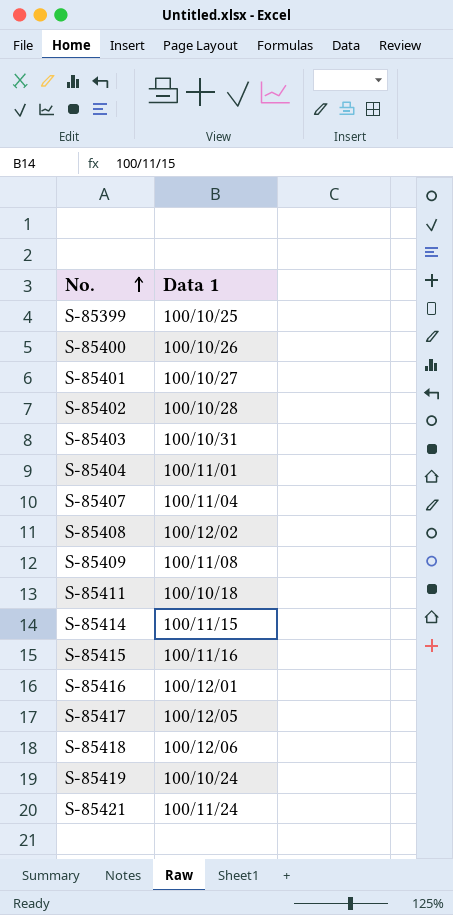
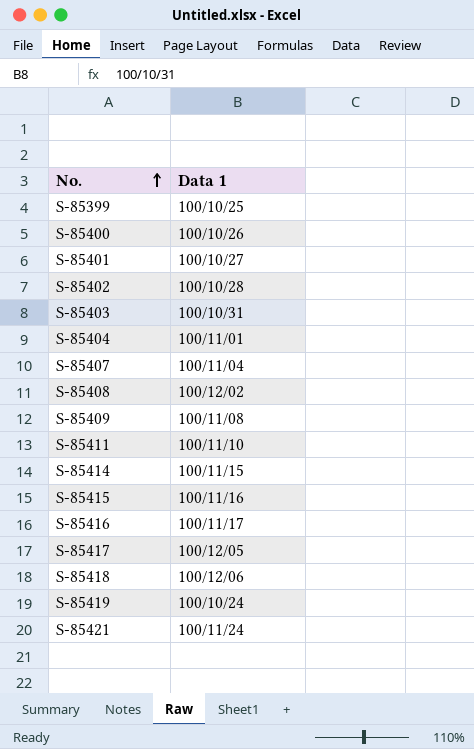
S-85411 | Data 1: 100/10/18 -> 100/11/10
S-85416 | Data 1: 100/12/01 -> 100/11/17

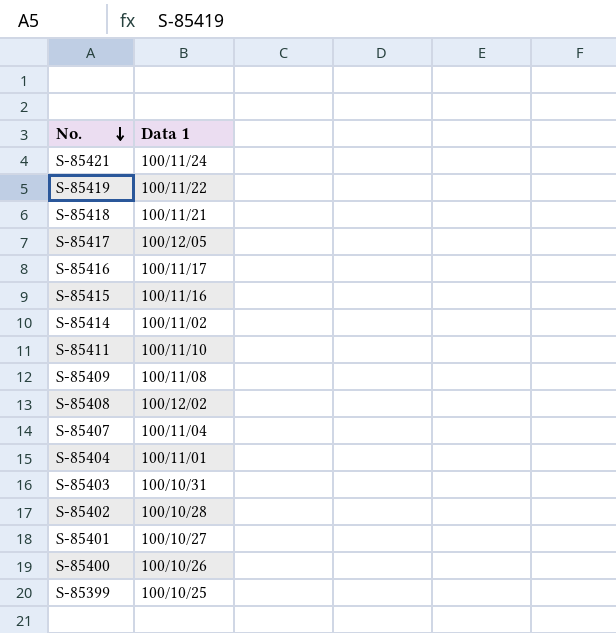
row order: No. ascending -> No. descending
S-85419 | Data 1: 100/10/24 -> 100/11/22
S-85418 | Data 1: 100/12/06 -> 100/11/21
S-85414 | Data 1: 100/11/15 -> 100/11/02

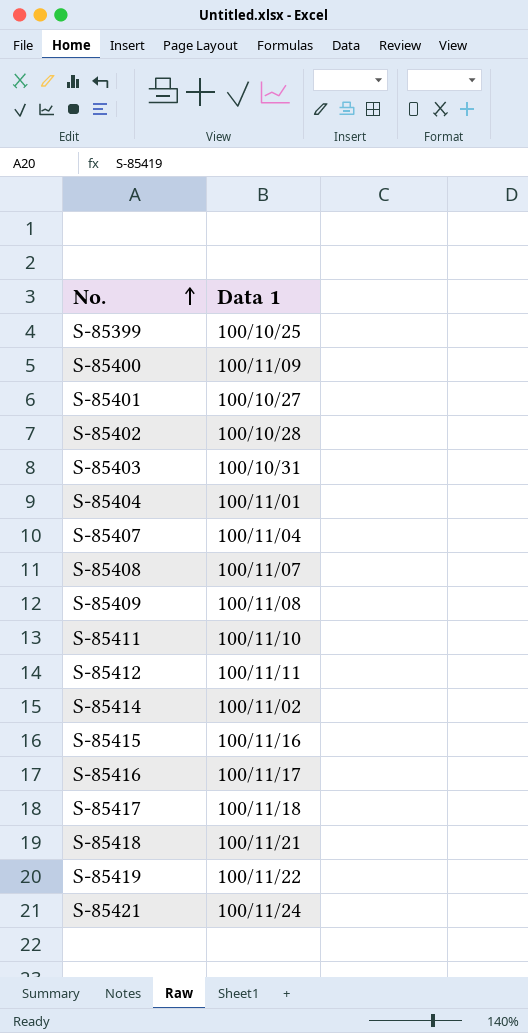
row order: No. descending -> No. ascending
S-85400 | Data 1: 100/10/26 -> 100/11/09
S-85408 | Data 1: 100/12/02 -> 100/11/07
row S-85412: none -> 100/11/11
S-85417 | Data 1: 100/12/05 -> 100/11/18

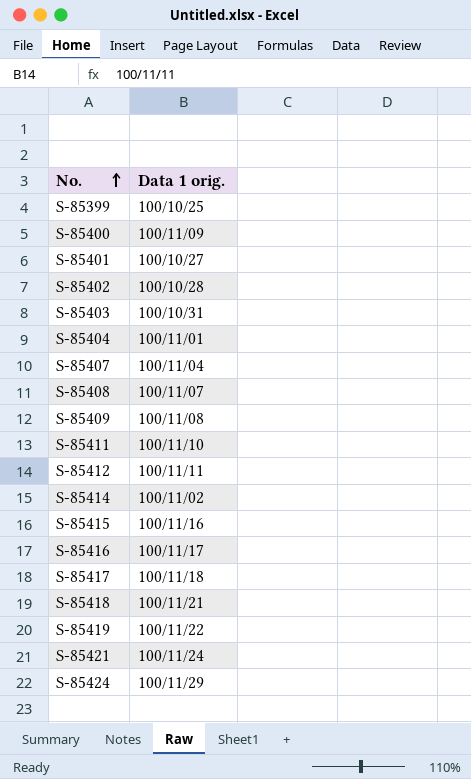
column name: Data 1 -> Data 1 orig.
row S-85424: none -> 100/11/29

